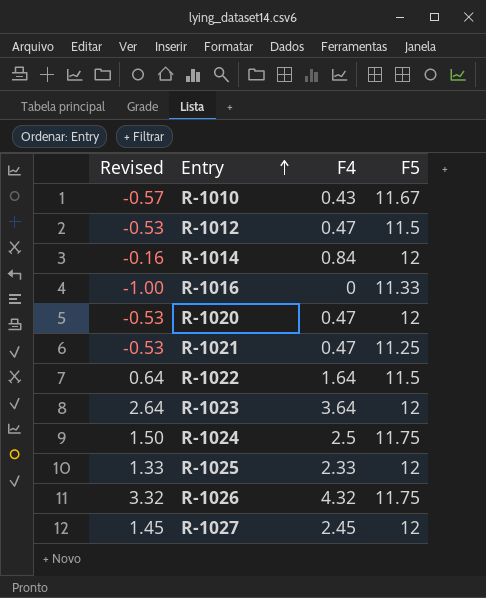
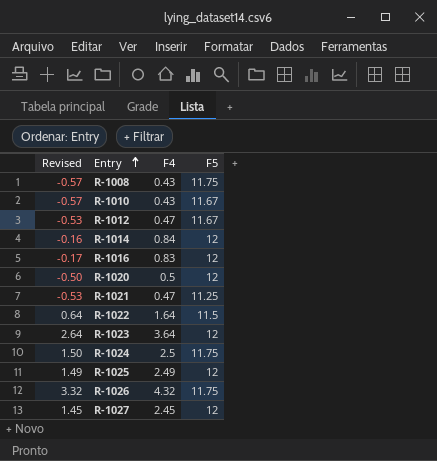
row R-1008: none -> -0.57 | 0.43 | 11.75
R-1012 | F5: 11.5 -> 11.67
R-1016 | Revised: -1.00 -> -0.17
R-1016 | F4: 0 -> 0.83
R-1016 | F5: 11.33 -> 12
R-1020 | Revised: -0.53 -> -0.50
R-1020 | F4: 0.47 -> 0.5
R-1025 | Revised: 1.33 -> 1.49
R-1025 | F4: 2.33 -> 2.49

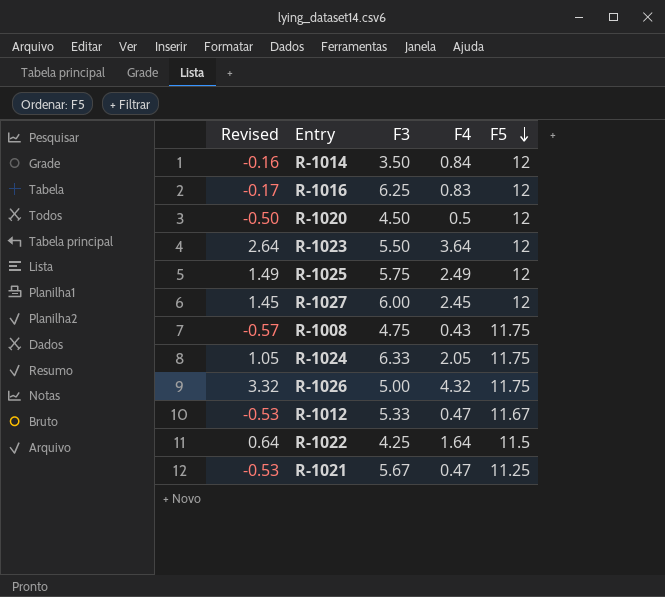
row order: Entry ascending -> F5 descending
column F3 | position: none -> 3
row R-1010: -0.57 | 0.43 | 11.67 -> none
R-1024 | Revised: 1.50 -> 1.05
R-1024 | F4: 2.5 -> 2.05

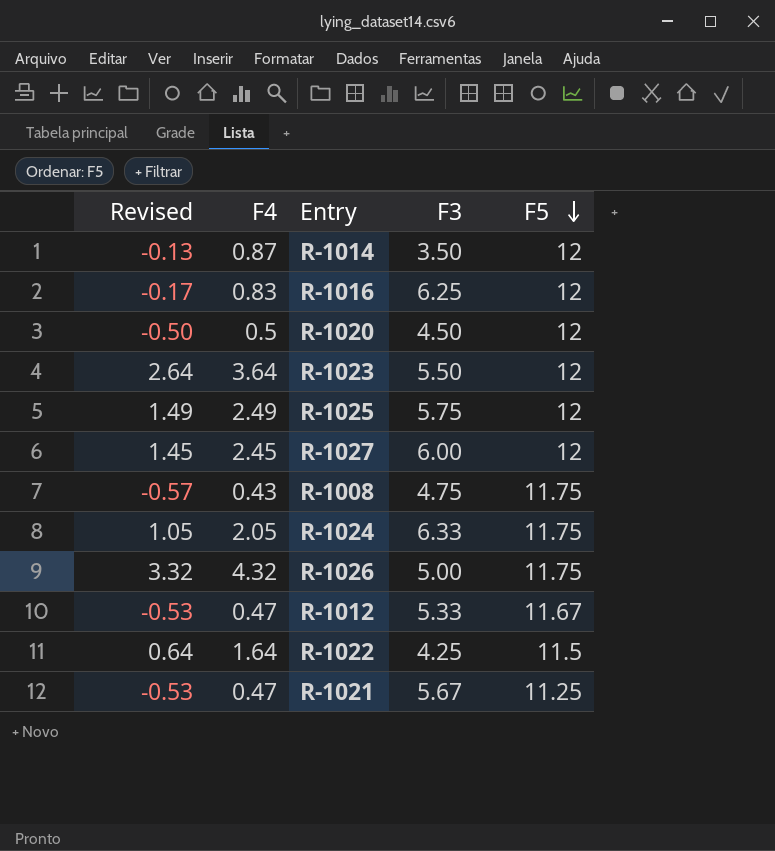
column F4 | position: 4 -> 2
R-1014 | Revised: -0.16 -> -0.13
R-1014 | F4: 0.84 -> 0.87

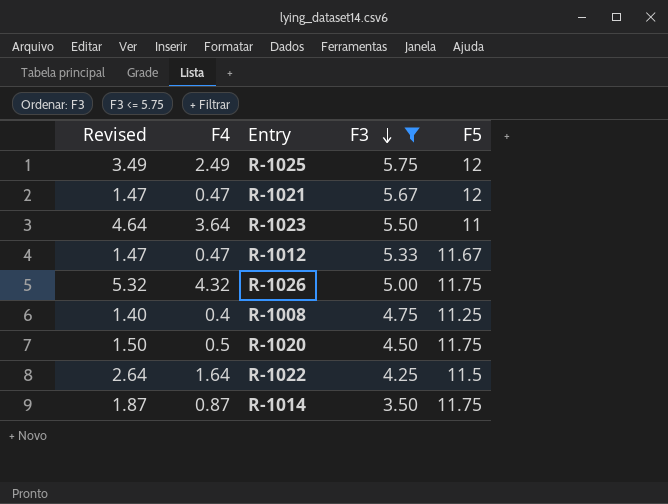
filter: none -> F3 <= 5.75
row order: F5 descending -> F3 descending
column Revised | formula: [F4] - 1 -> [F4] + 1
R-1021 | F5: 11.25 -> 12
R-1023 | F5: 12 -> 11
R-1008 | F4: 0.43 -> 0.4
R-1008 | F5: 11.75 -> 11.25
R-1020 | F5: 12 -> 11.75
R-1014 | F5: 12 -> 11.75

